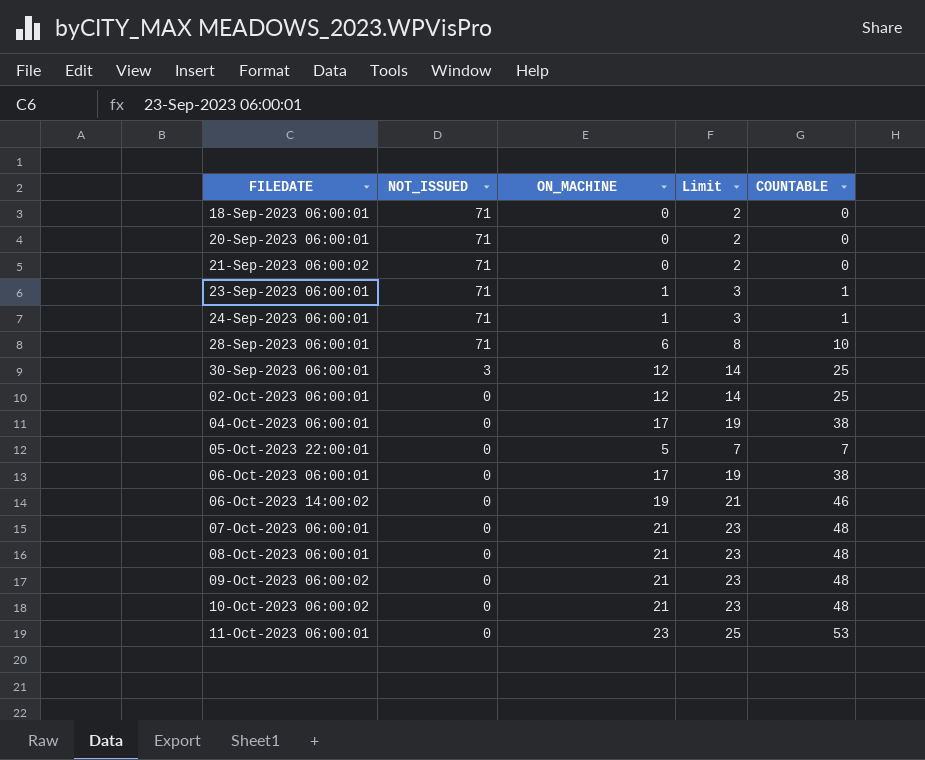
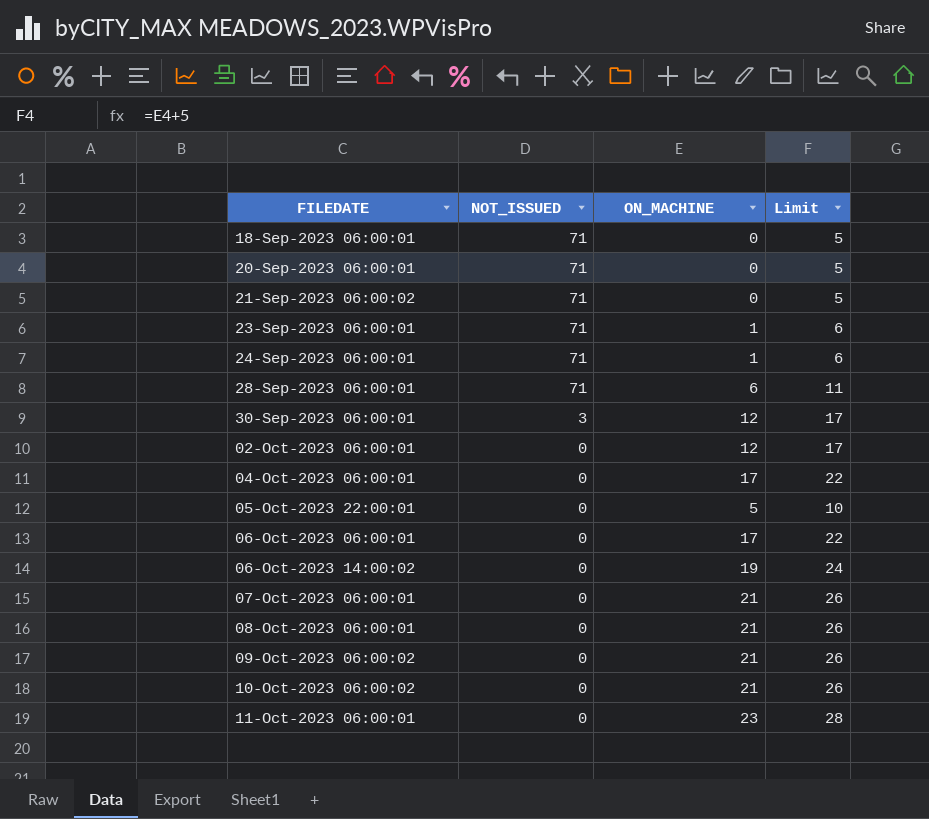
column COUNTABLE | position: 5 -> none
column Limit | formula: [ON_MACHINE] + 2 -> [ON_MACHINE] + 5

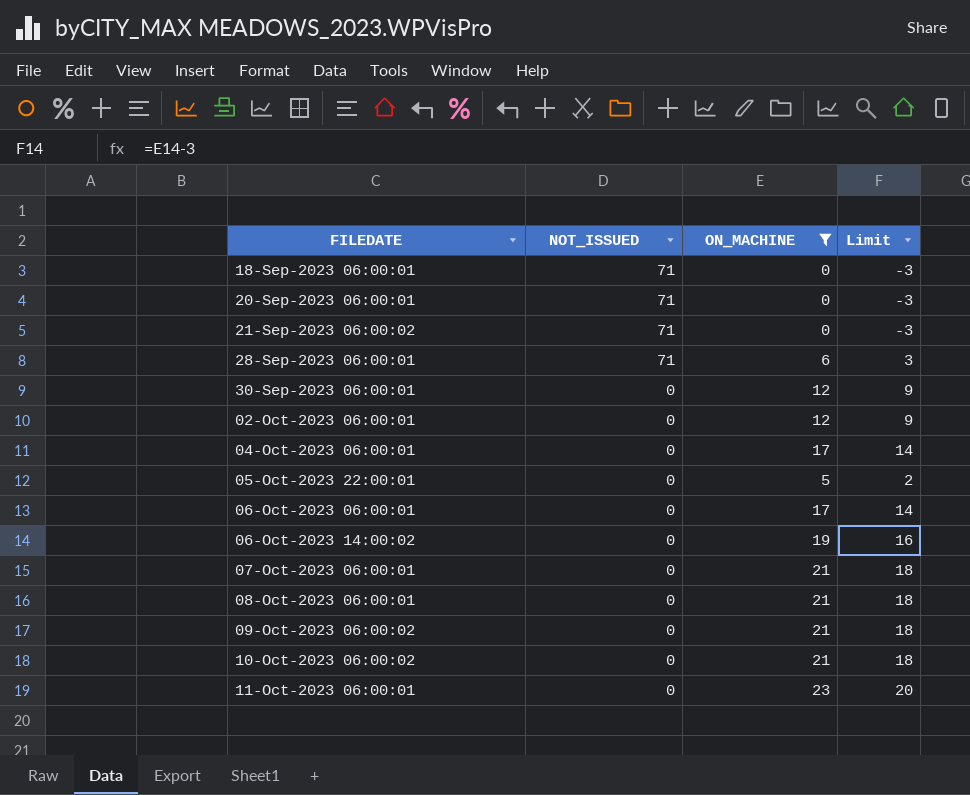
filter: none -> ON_MACHINE != 1
column Limit | formula: [ON_MACHINE] + 5 -> [ON_MACHINE] - 3
30-Sep-2023 06:00:01 | NOT_ISSUED: 3 -> 0

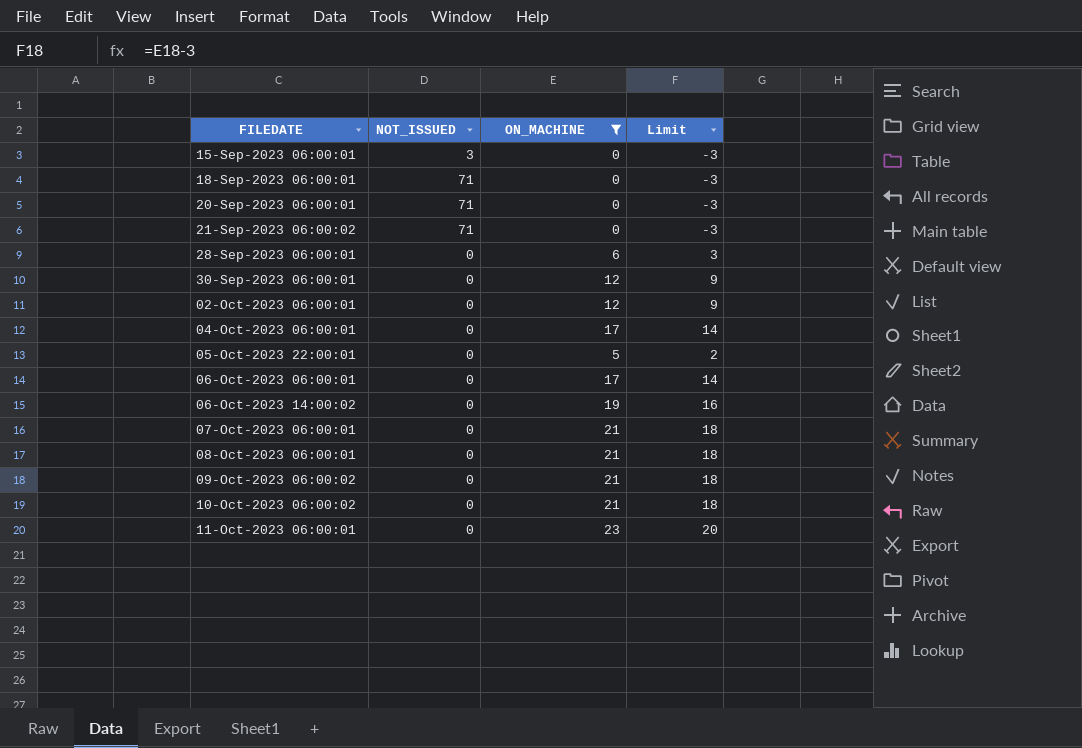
row 15-Sep-2023 06:00:01: none -> 3 | 0 | -3
28-Sep-2023 06:00:01 | NOT_ISSUED: 71 -> 0

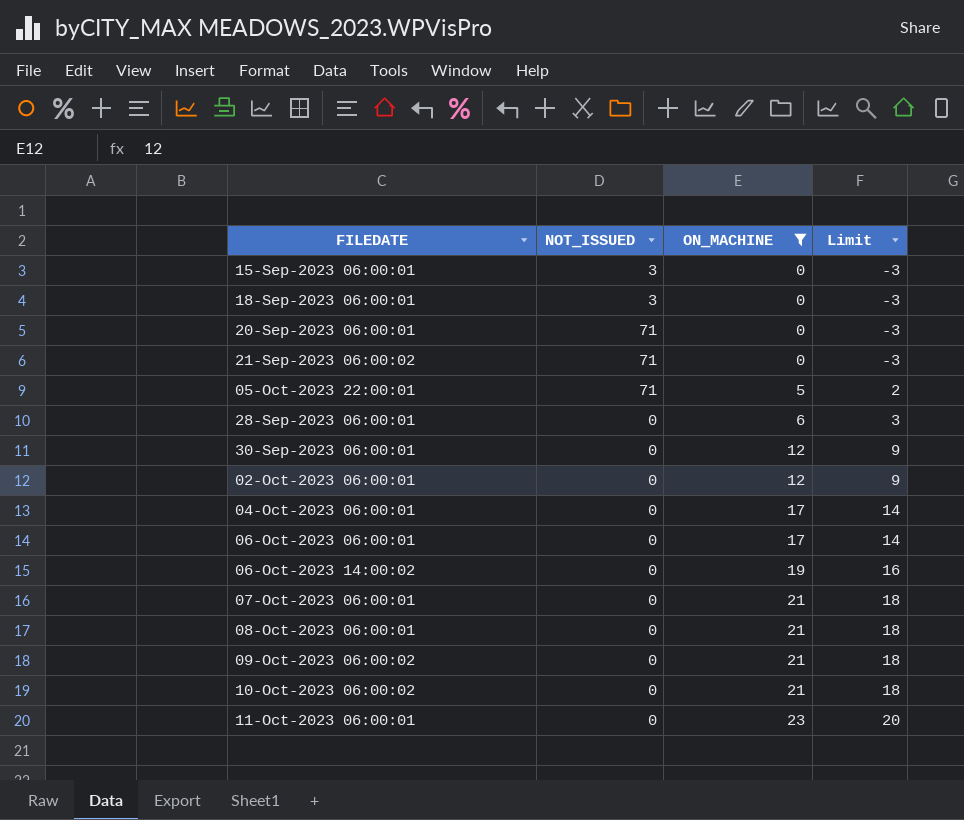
row order: FILEDATE ascending -> ON_MACHINE ascending
18-Sep-2023 06:00:01 | NOT_ISSUED: 71 -> 3
05-Oct-2023 22:00:01 | NOT_ISSUED: 0 -> 71

